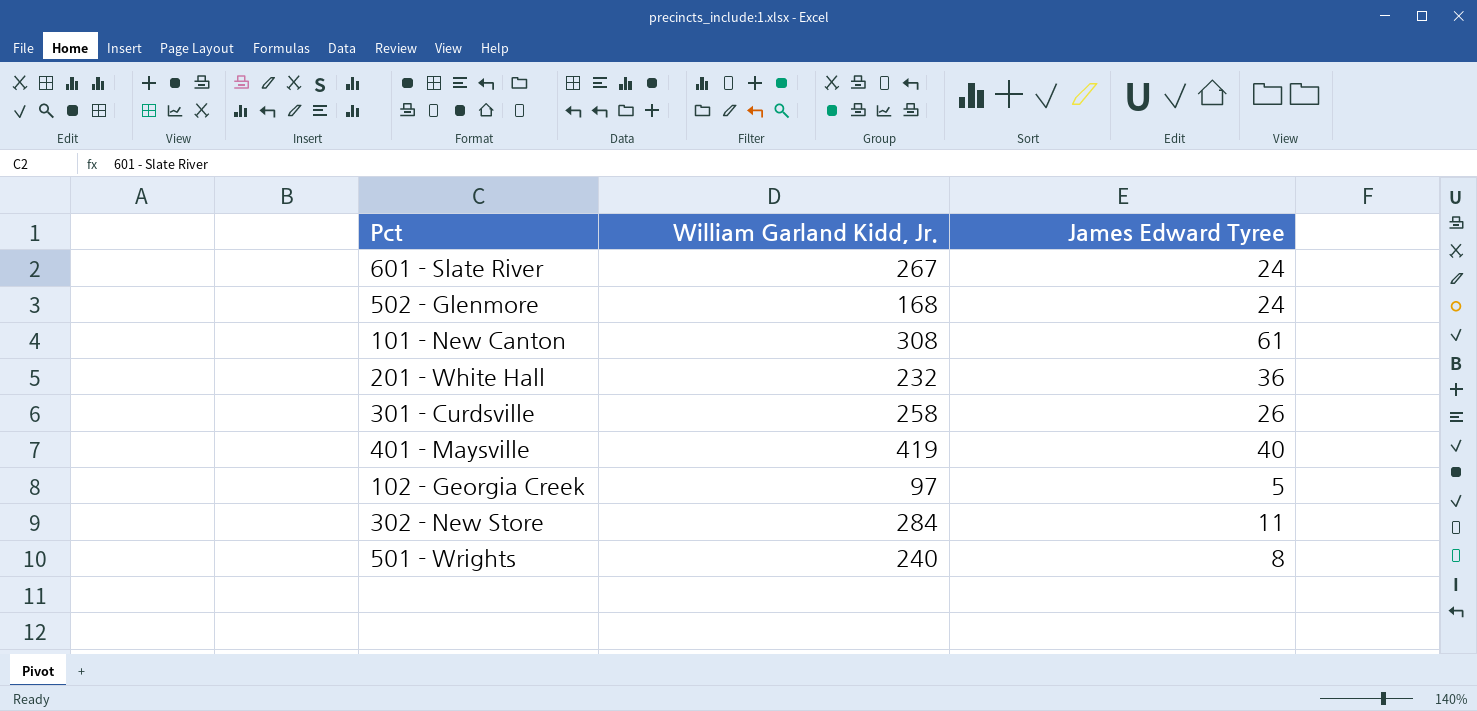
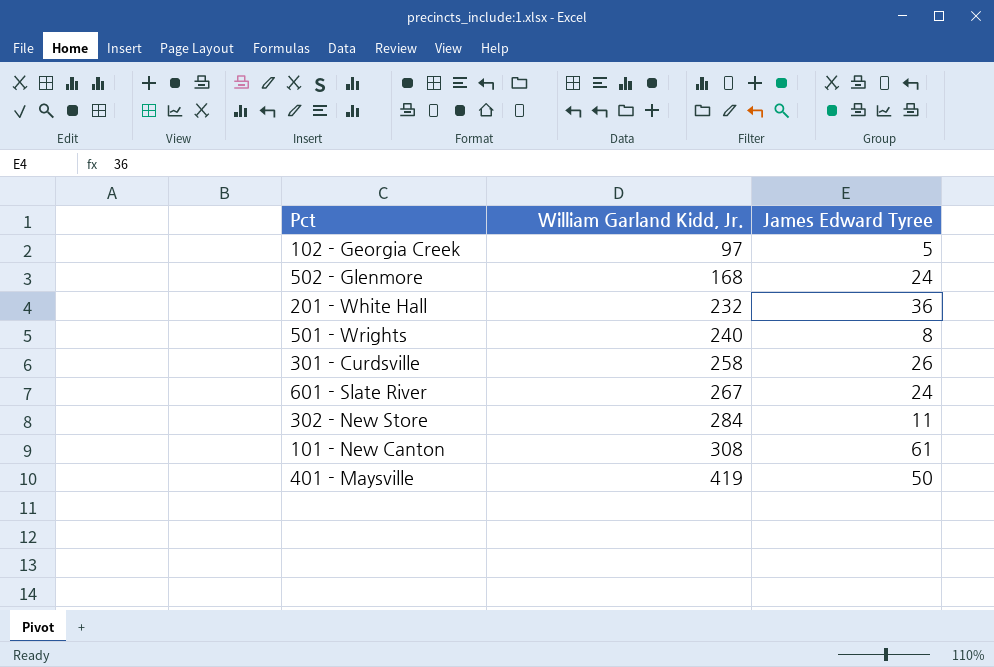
row order: none -> William Garland Kidd, Jr. ascending
401 - Maysville | James Edward Tyree: 40 -> 50

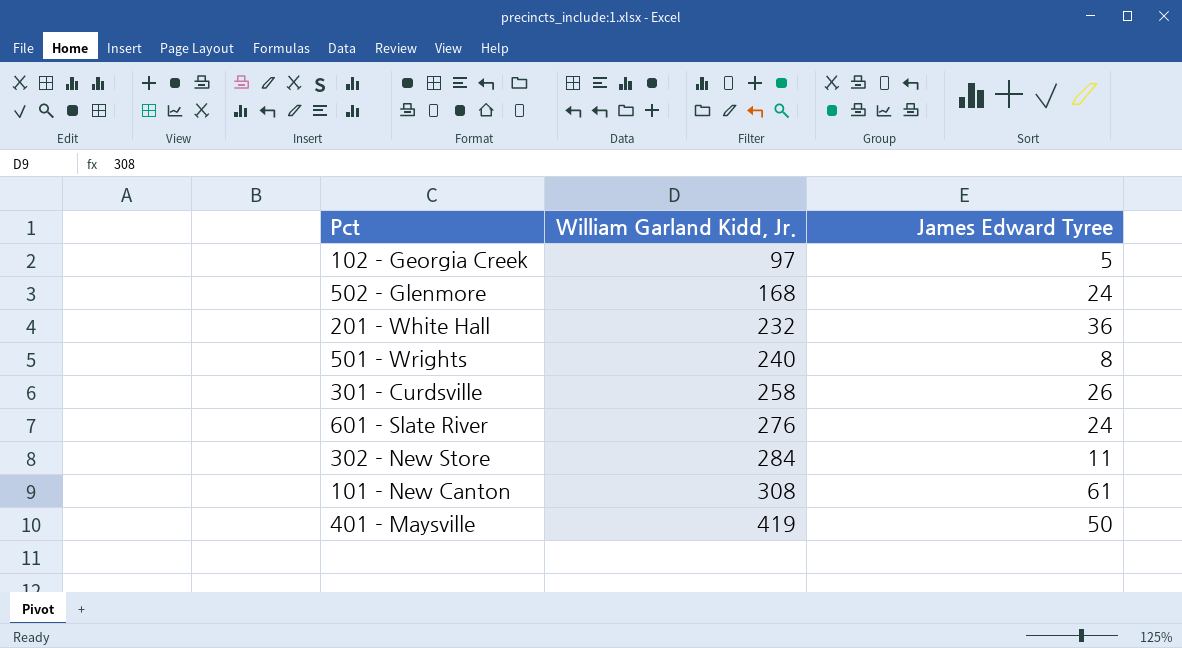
601 - Slate River | William Garland Kidd, Jr.: 267 -> 276

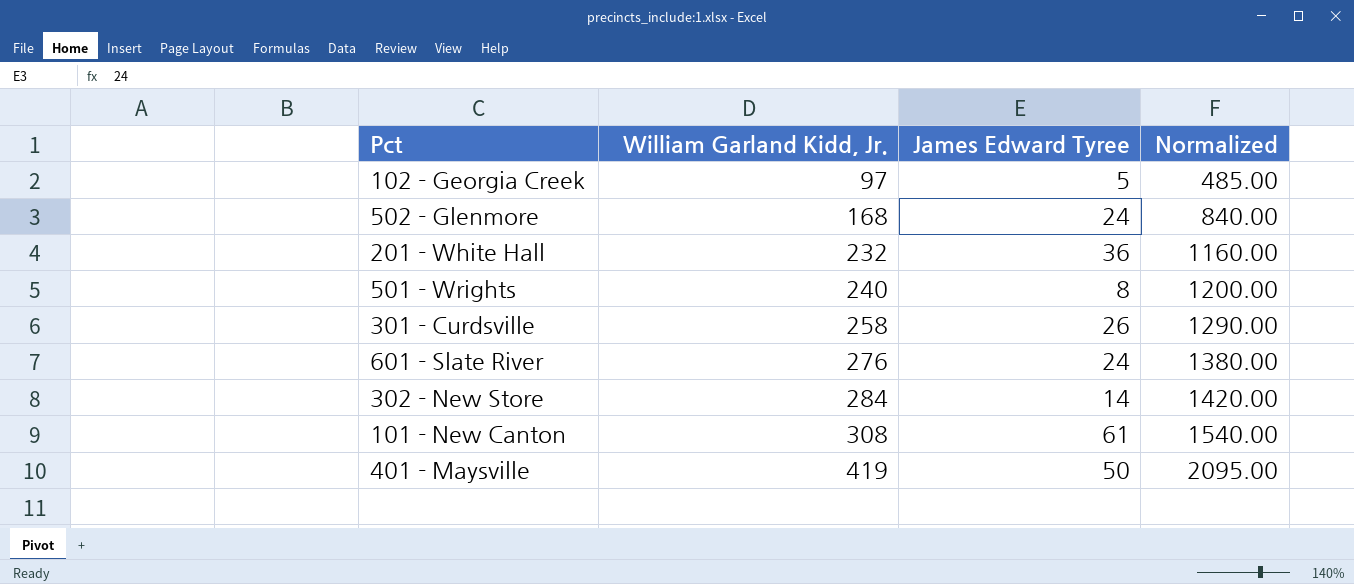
column Normalized | formula: none -> [William Garland Kidd, Jr.] * 5
302 - New Store | James Edward Tyree: 11 -> 14

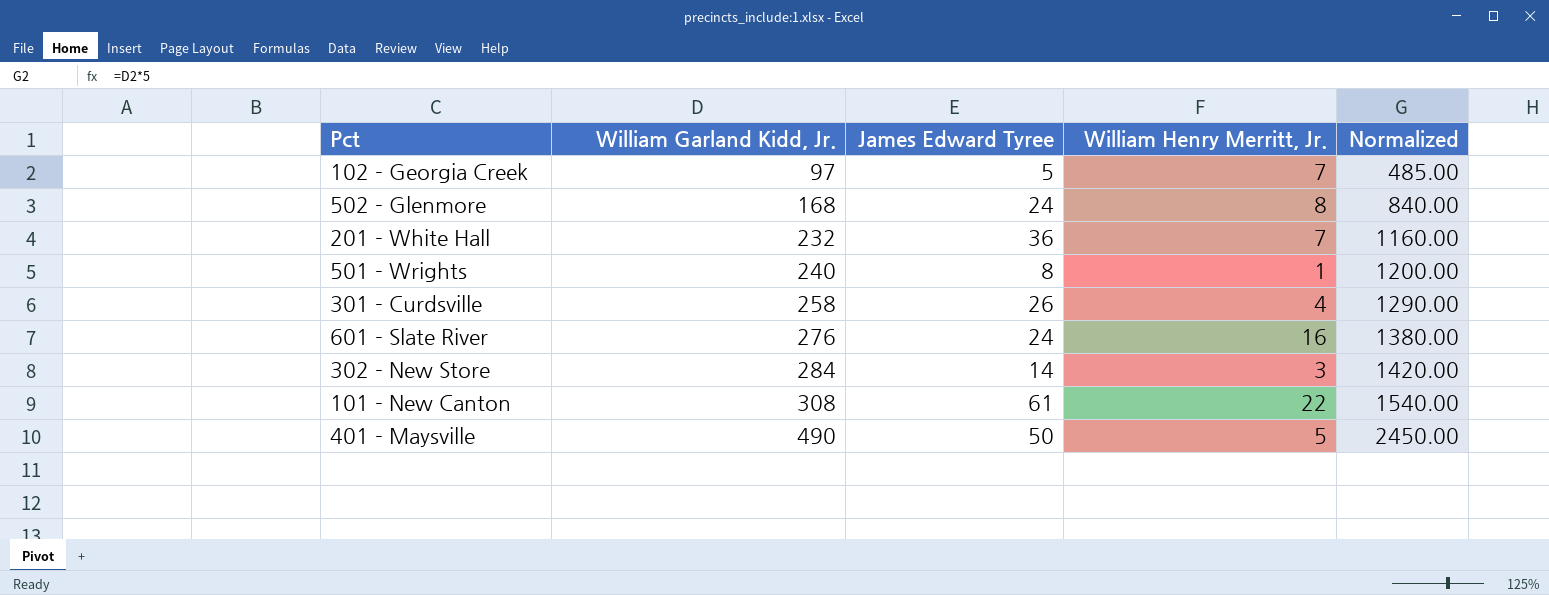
column William Henry Merritt, Jr. | position: none -> 4
401 - Maysville | William Garland Kidd, Jr.: 419 -> 490
401 - Maysville | Normalized: 2095.00 -> 2450.00

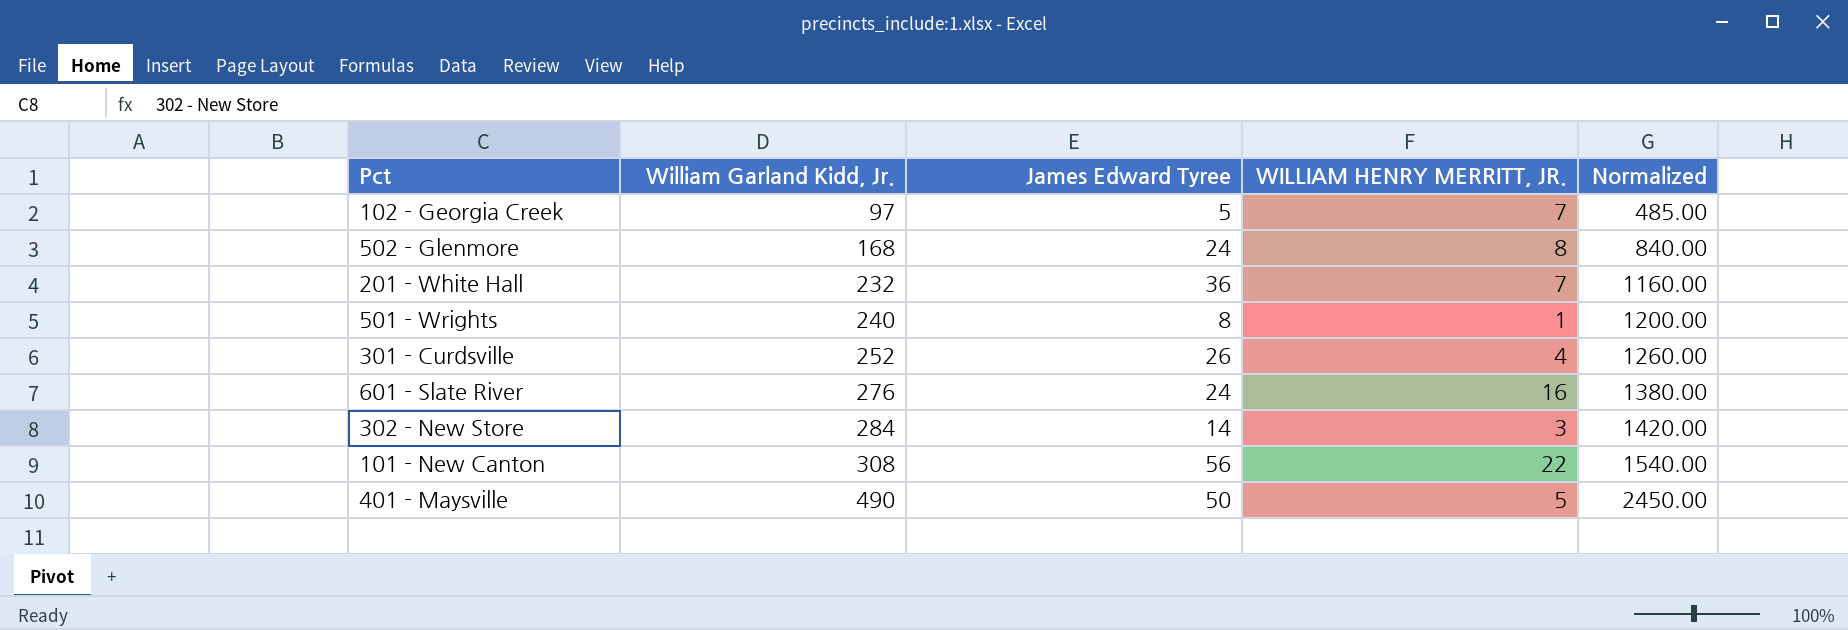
column name: William Henry Merritt, Jr. -> WILLIAM HENRY MERRITT, JR.
301 - Curdsville | William Garland Kidd, Jr.: 258 -> 252
301 - Curdsville | Normalized: 1290.00 -> 1260.00
101 - New Canton | James Edward Tyree: 61 -> 56

